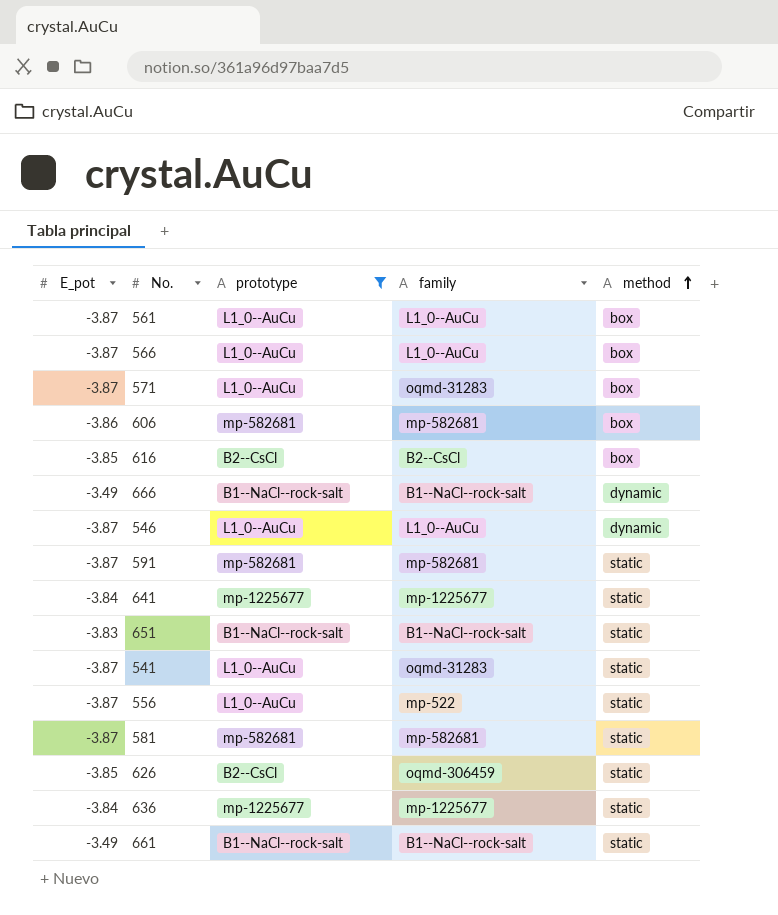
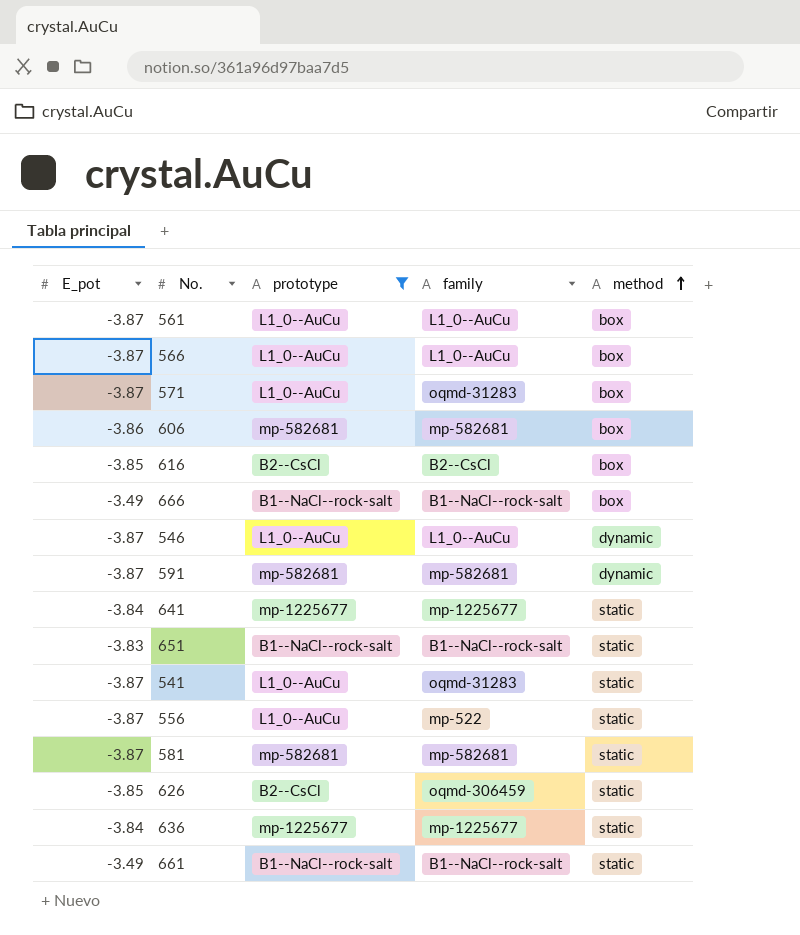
666 | method: dynamic -> box
591 | method: static -> dynamic

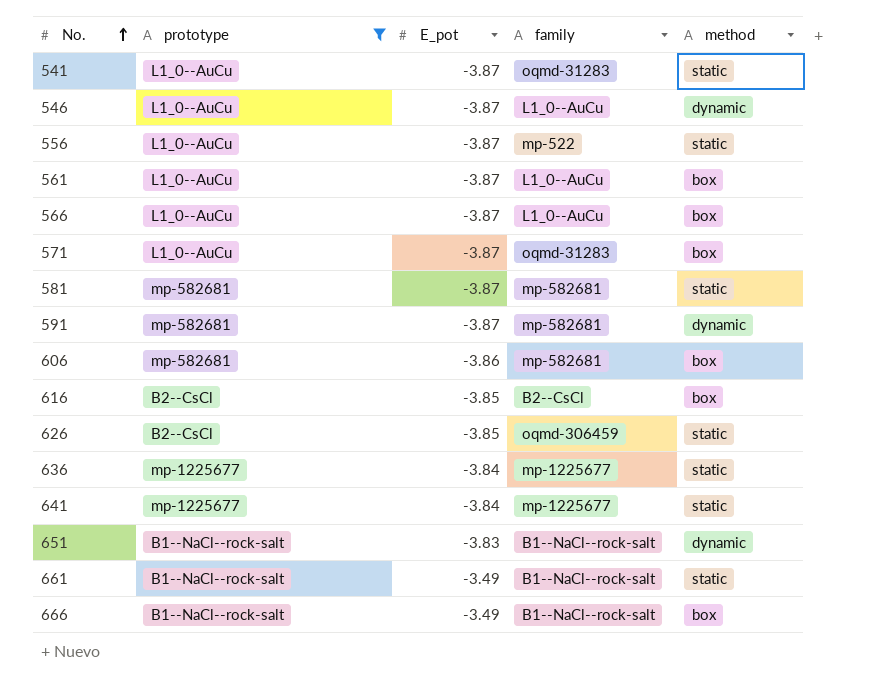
row order: method ascending -> No. ascending
column E_pot | position: 1 -> 3
651 | method: static -> dynamic

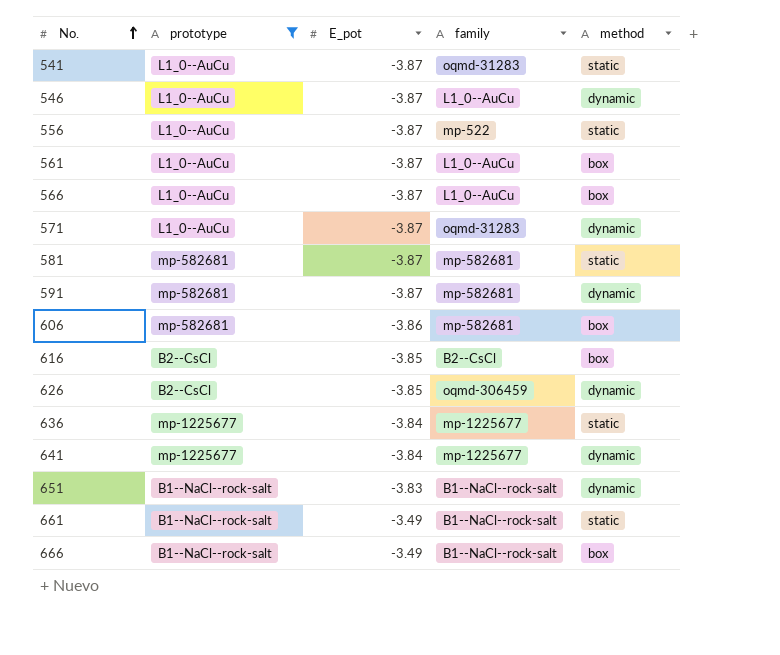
571 | method: box -> dynamic
626 | method: static -> dynamic
641 | method: static -> dynamic

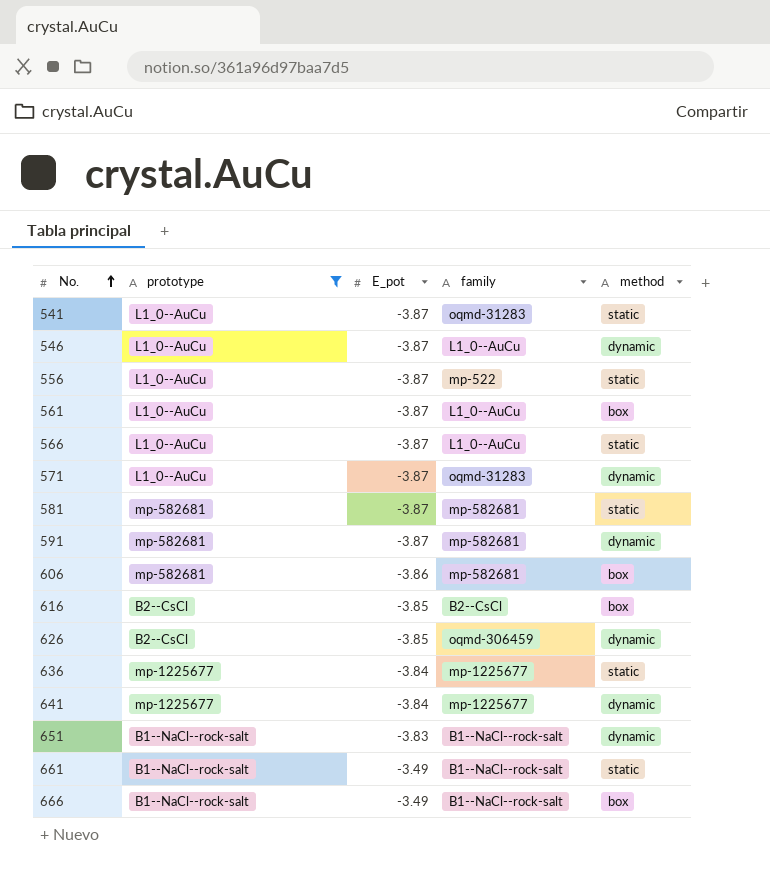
566 | method: box -> static

